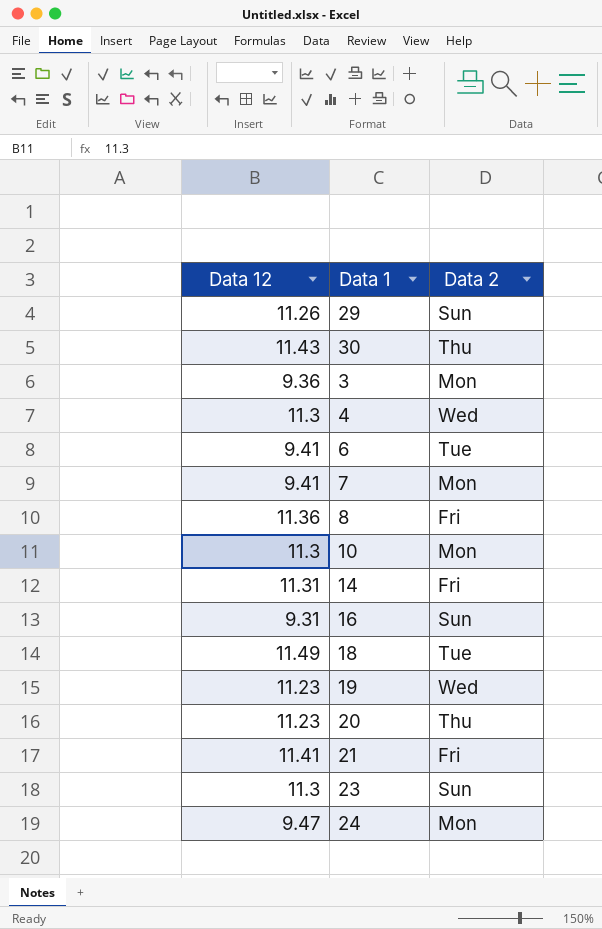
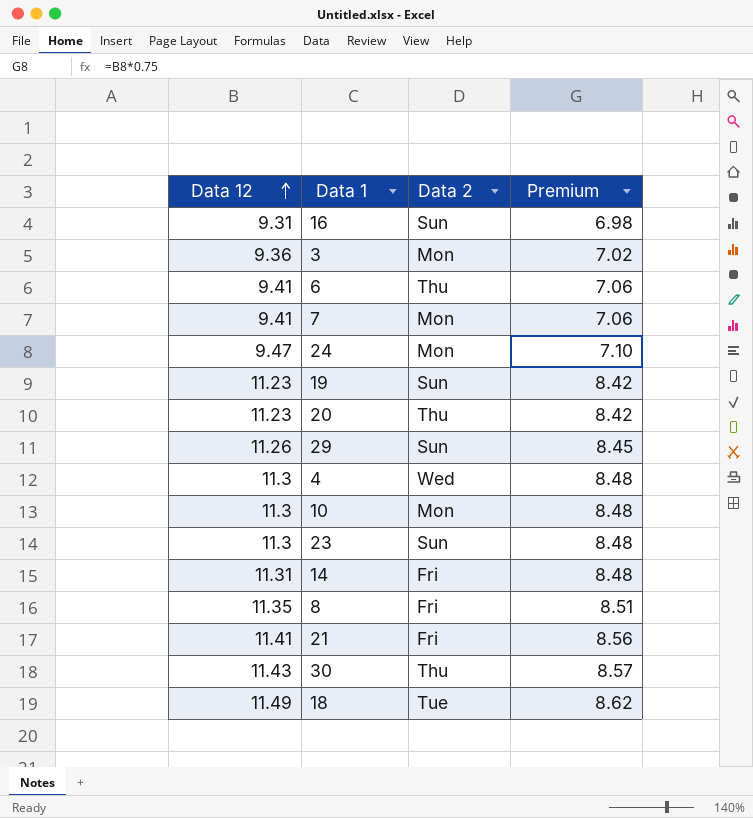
row order: none -> Data 12 ascending
column Premium | formula: none -> [Data 12] * 0.75
6 | Data 2: Tue -> Thu
19 | Data 2: Wed -> Sun
8 | Data 12: 11.36 -> 11.35

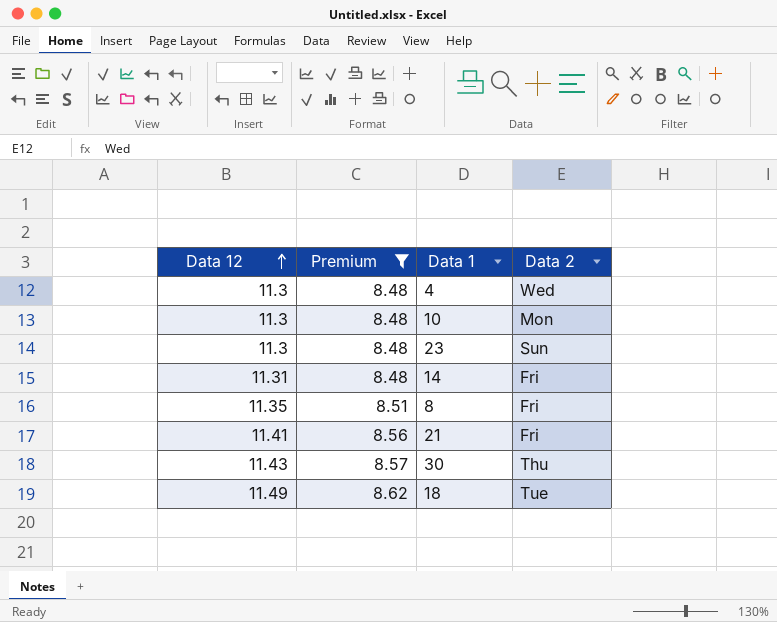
filter: none -> Premium >= 8.48
column Premium | position: 4 -> 2

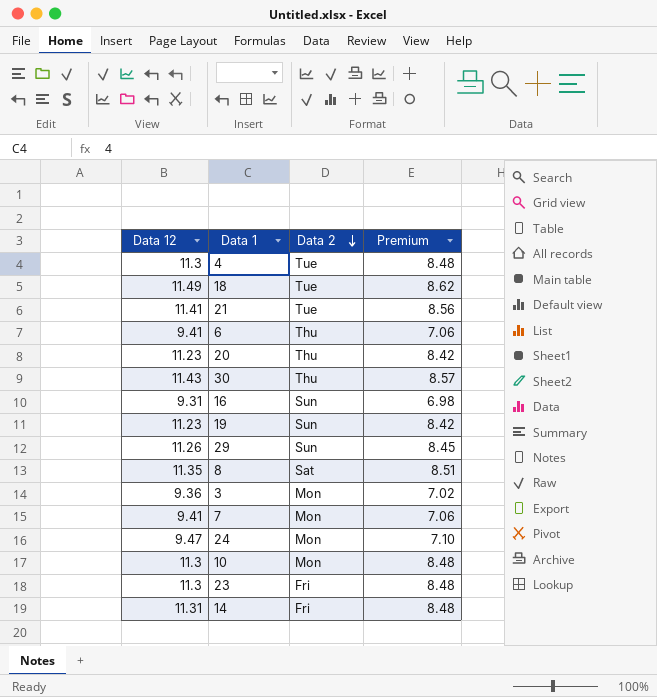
filter: Premium >= 8.48 -> none
row order: Data 12 ascending -> Data 2 descending
column Premium | position: 2 -> 4
4 | Data 2: Wed -> Tue
21 | Data 2: Fri -> Tue
8 | Data 2: Fri -> Sat
23 | Data 2: Sun -> Fri

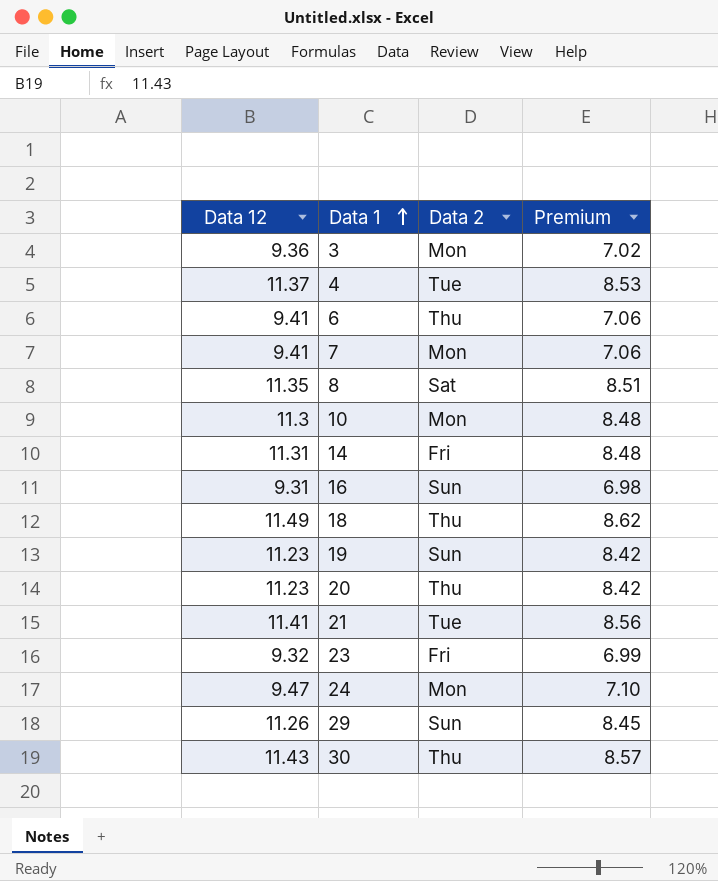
row order: Data 2 descending -> Data 1 ascending
4 | Data 12: 11.3 -> 11.37
4 | Premium: 8.48 -> 8.53
18 | Data 2: Tue -> Thu
23 | Data 12: 11.3 -> 9.32
23 | Premium: 8.48 -> 6.99

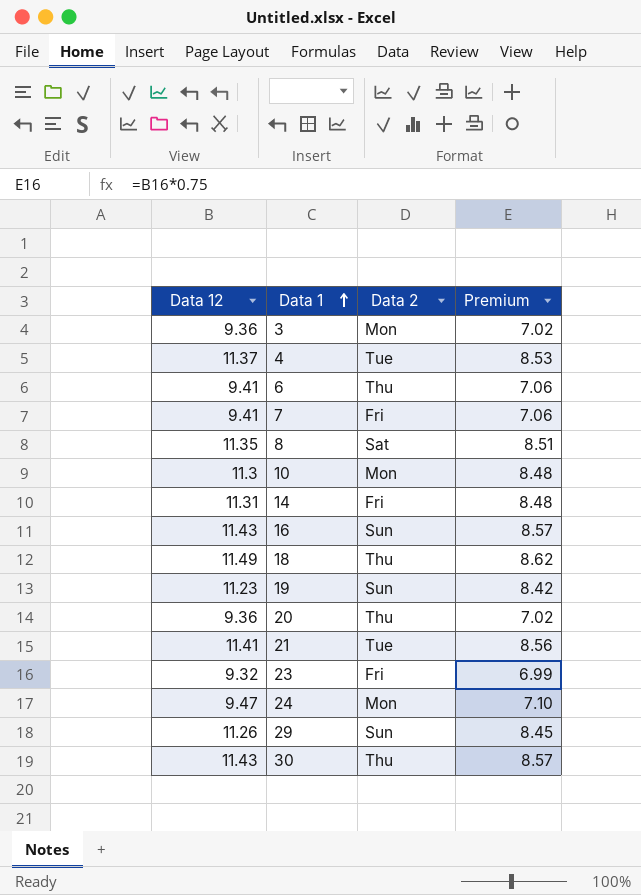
7 | Data 2: Mon -> Fri
16 | Data 12: 9.31 -> 11.43
16 | Premium: 6.98 -> 8.57
20 | Data 12: 11.23 -> 9.36
20 | Premium: 8.42 -> 7.02

